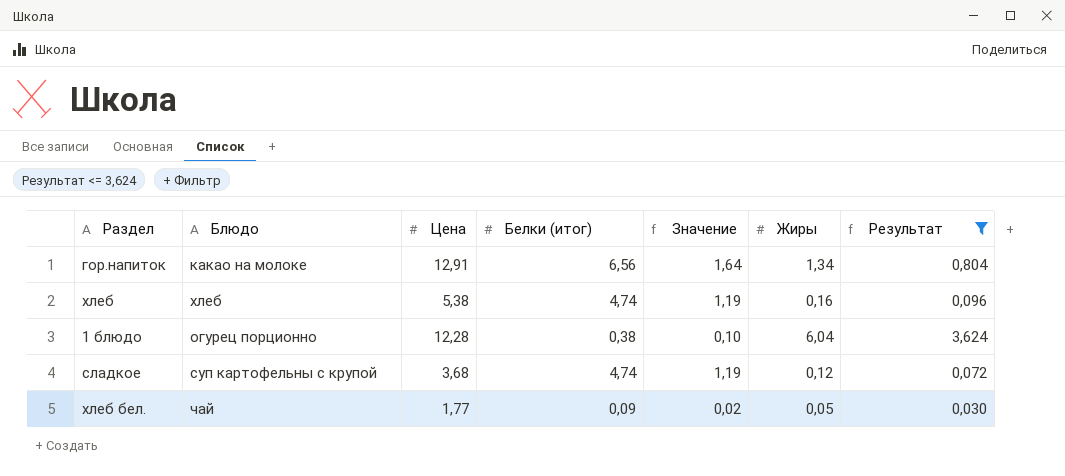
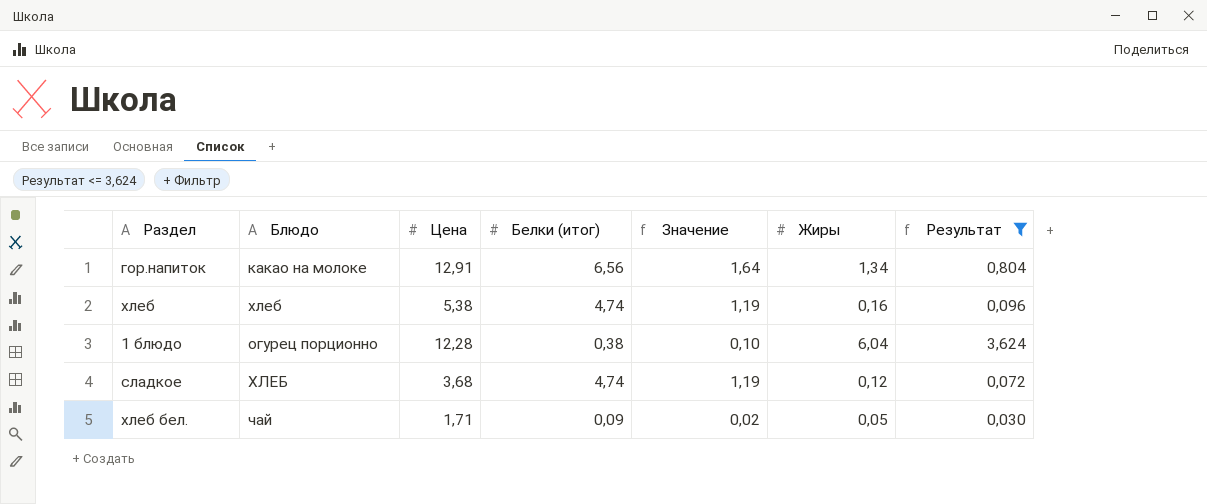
сладкое | Блюдо: суп картофельны с крупой -> ХЛЕБ
хлеб бел. | Цена: 1,77 -> 1,71

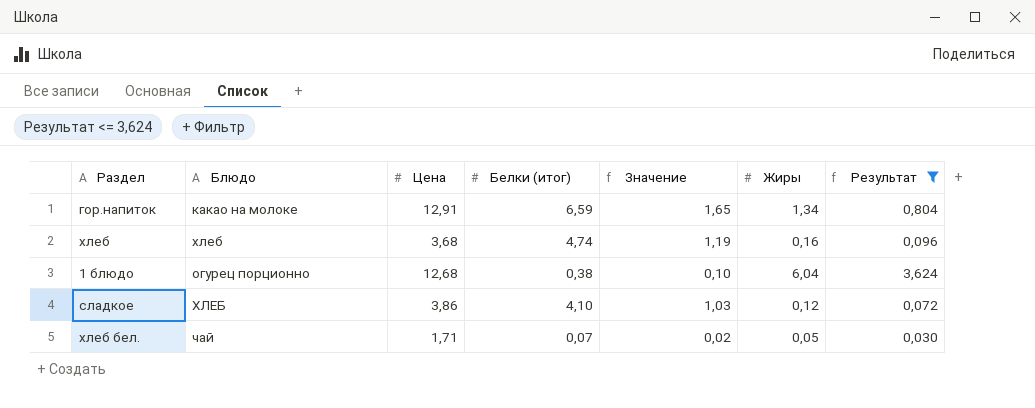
гор.напиток | Белки (итог): 6,56 -> 6,59
гор.напиток | Значение: 1,64 -> 1,65
хлеб | Цена: 5,38 -> 3,68
1 блюдо | Цена: 12,28 -> 12,68
сладкое | Цена: 3,68 -> 3,86
сладкое | Белки (итог): 4,74 -> 4,10
сладкое | Значение: 1,19 -> 1,03
хлеб бел. | Белки (итог): 0,09 -> 0,07

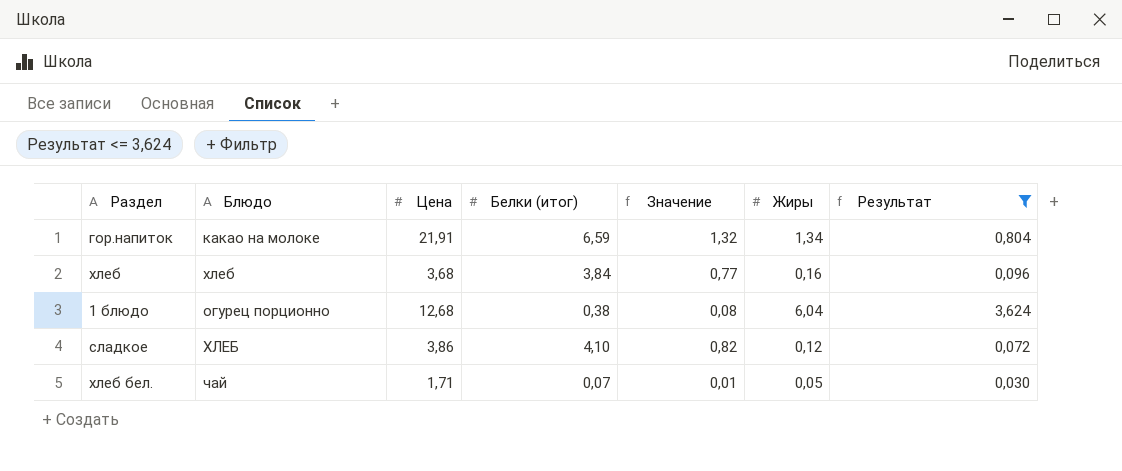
column Значение | formula: [Белки (итог)] * 0,25 -> [Белки (итог)] * 0,2
гор.напиток | Цена: 12,91 -> 21,91
хлеб | Белки (итог): 4,74 -> 3,84

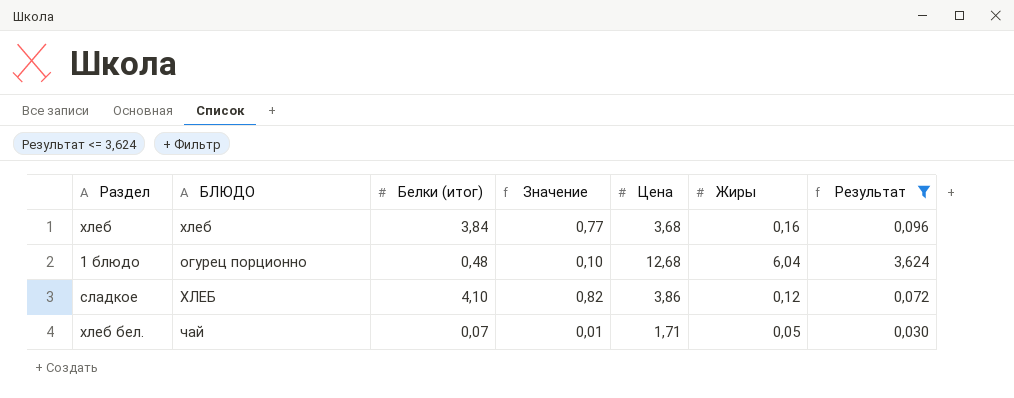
column name: Блюдо -> БЛЮДО
column Цена | position: 3 -> 5
row гор.напиток: какао на молоке | 21,91 | 6,59 | 1,32 | 1,34 | 0,804 -> none
1 блюдо | Белки (итог): 0,38 -> 0,48
1 блюдо | Значение: 0,08 -> 0,10

